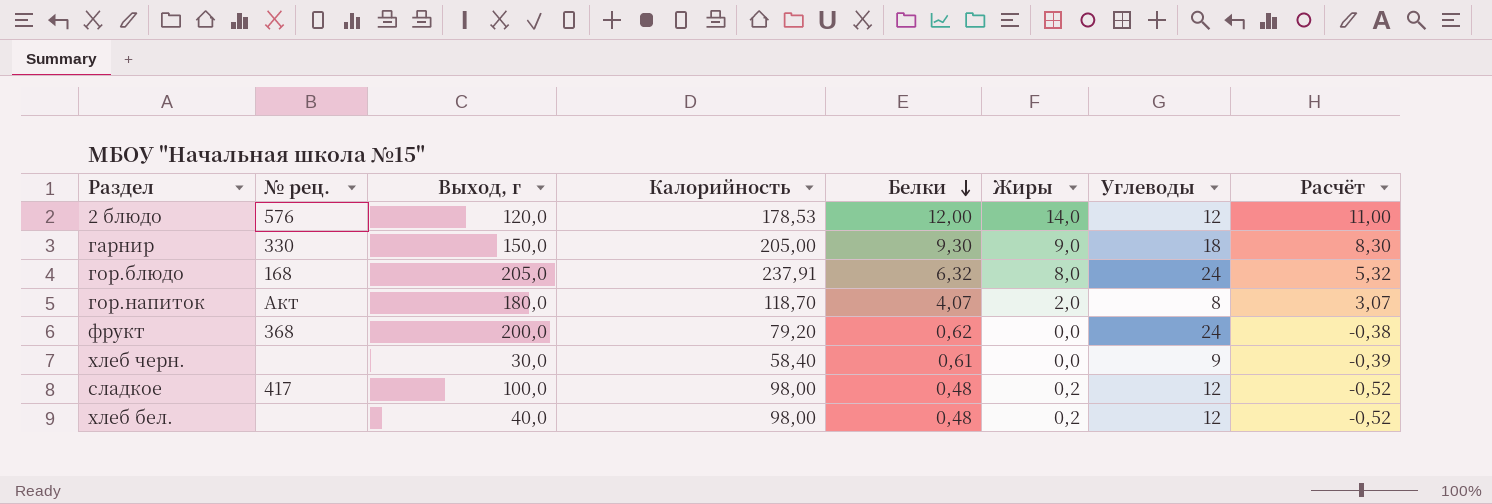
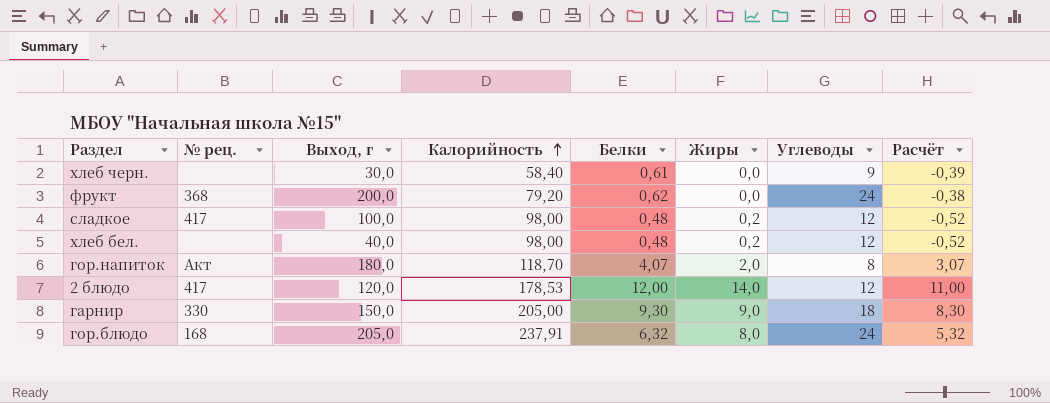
row order: Белки descending -> Калорийность ascending
2 блюдо | № рец.: 576 -> 417

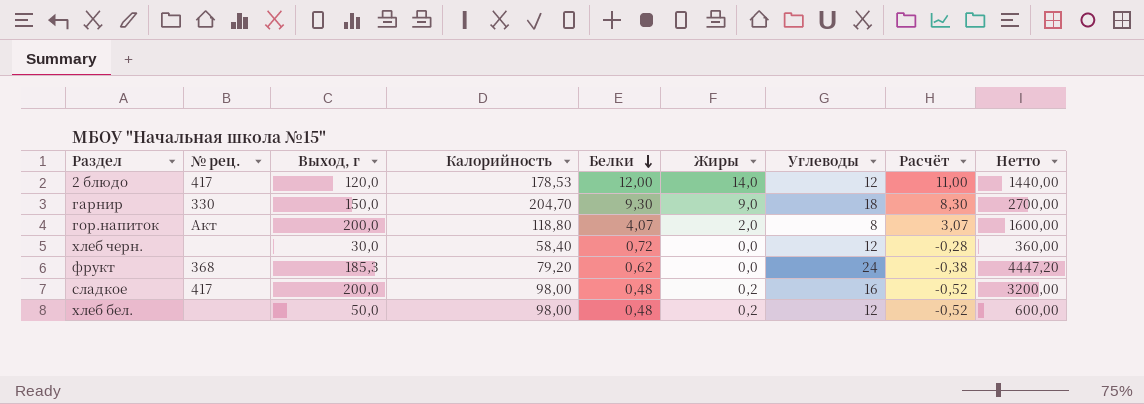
row order: Калорийность ascending -> Белки descending
column Нетто | formula: none -> [Выход, г] * [Углеводы]
row гор.блюдо: 168 | 205,0 | 237,91 | 6,32 | 8,0 | 24 | 5,32 -> none
гарнир | Калорийность: 205,00 -> 204,70
гор.напиток | Выход, г: 180,0 -> 200,0
гор.напиток | Калорийность: 118,70 -> 118,80
хлеб черн. | Белки: 0,61 -> 0,72
хлеб черн. | Углеводы: 9 -> 12
хлеб черн. | Расчёт: -0,39 -> -0,28
фрукт | Выход, г: 200,0 -> 185,3
сладкое | Выход, г: 100,0 -> 200,0
сладкое | Углеводы: 12 -> 16
хлеб бел. | Выход, г: 40,0 -> 50,0

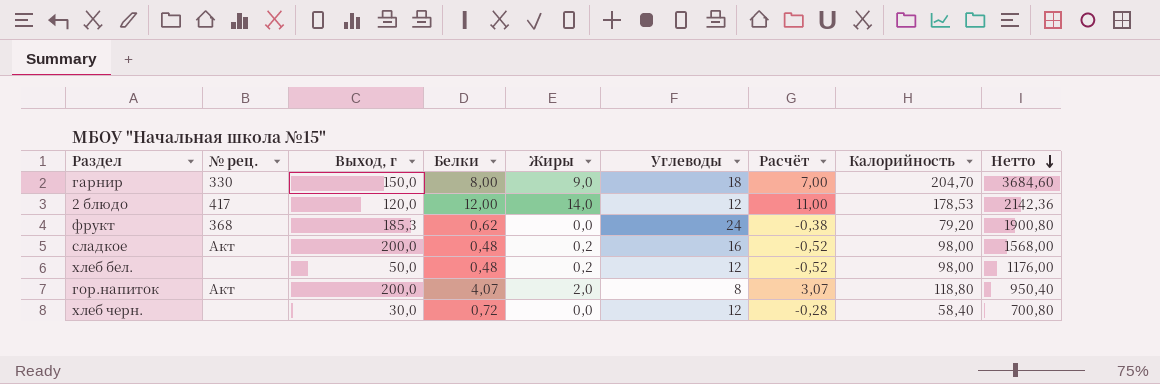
row order: Белки descending -> Нетто descending
column Калорийность | position: 4 -> 8
column Нетто | formula: [Выход, г] * [Углеводы] -> [Углеводы] * [Калорийность]
гарнир | Белки: 9,30 -> 8,00
гарнир | Расчёт: 8,30 -> 7,00
сладкое | № рец.: 417 -> Акт

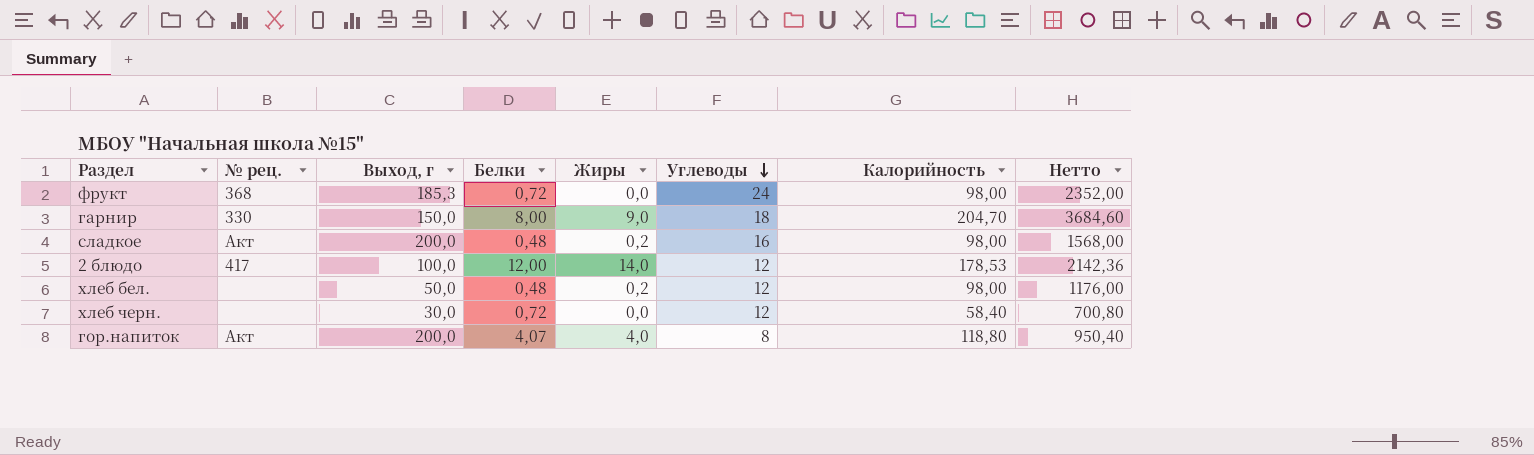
row order: Нетто descending -> Углеводы descending
column Расчёт | formula: [Белки] - 1 -> none
фрукт | Белки: 0,62 -> 0,72
фрукт | Калорийность: 79,20 -> 98,00
фрукт | Нетто: 1900,80 -> 2352,00
2 блюдо | Выход, г: 120,0 -> 100,0
гор.напиток | Жиры: 2,0 -> 4,0

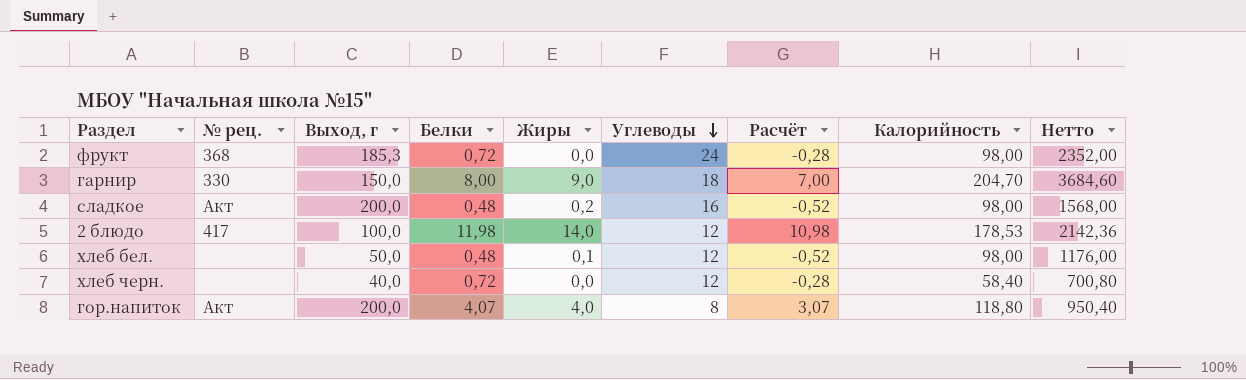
column Расчёт | formula: none -> [Белки] - 1
2 блюдо | Белки: 12,00 -> 11,98
хлеб бел. | Жиры: 0,2 -> 0,1
хлеб черн. | Выход, г: 30,0 -> 40,0

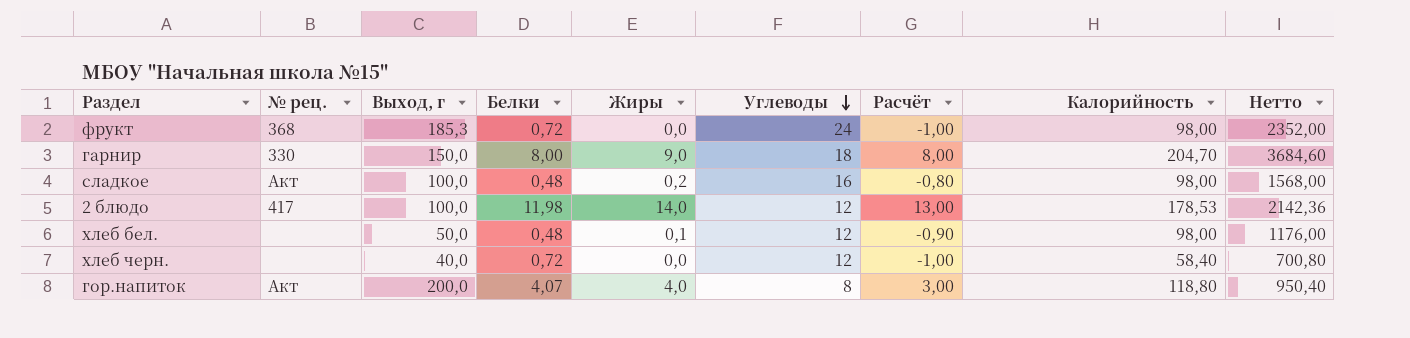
column Расчёт | formula: [Белки] - 1 -> [Жиры] - 1
сладкое | Выход, г: 200,0 -> 100,0

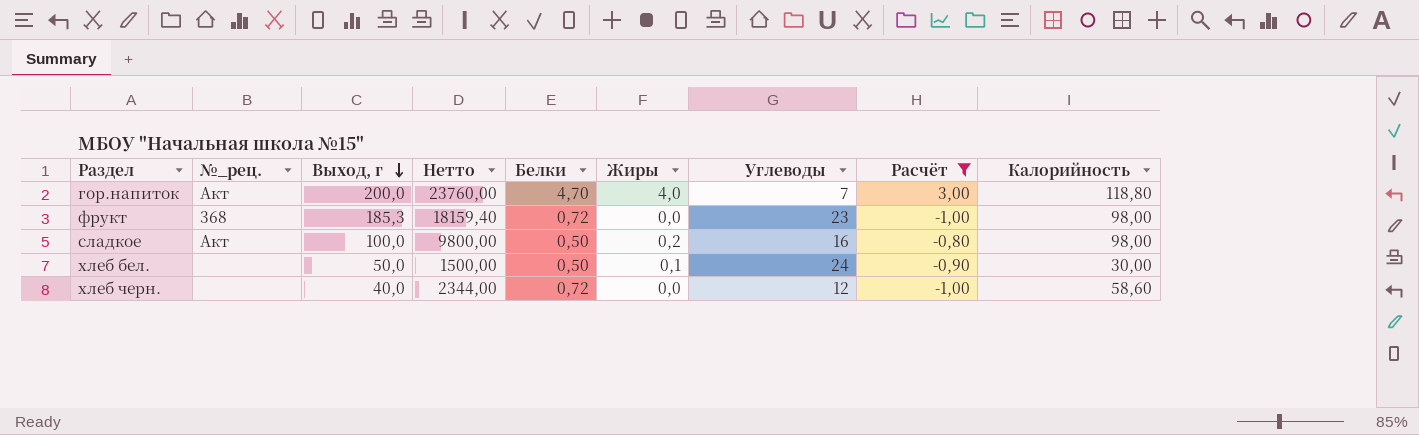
filter: none -> Расчёт <= 3,00
row order: Углеводы descending -> Выход, г descending
column name: № рец. -> №_рец.
column Нетто | formula: [Углеводы] * [Калорийность] -> [Выход, г] * [Калорийность]
column Нетто | position: 9 -> 4
гор.напиток | Белки: 4,07 -> 4,70
гор.напиток | Углеводы: 8 -> 7
фрукт | Углеводы: 24 -> 23
сладкое | Белки: 0,48 -> 0,50
хлеб бел. | Белки: 0,48 -> 0,50
хлеб бел. | Углеводы: 12 -> 24
хлеб бел. | Калорийность: 98,00 -> 30,00
хлеб черн. | Калорийность: 58,40 -> 58,60

